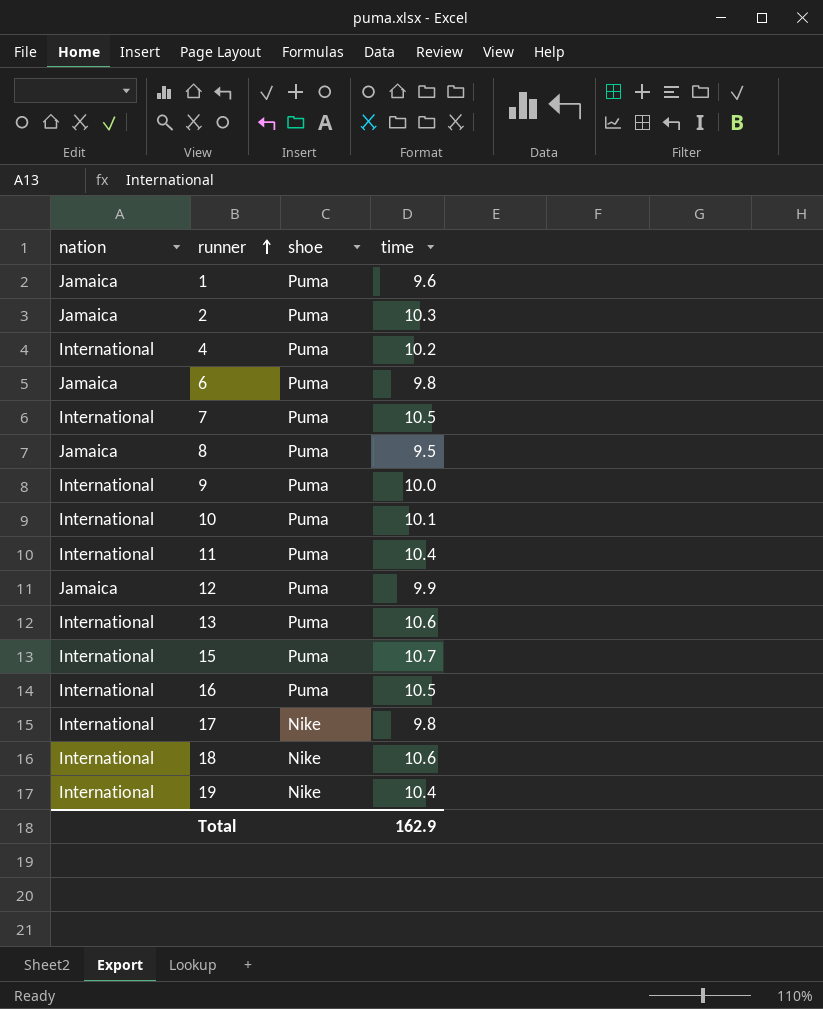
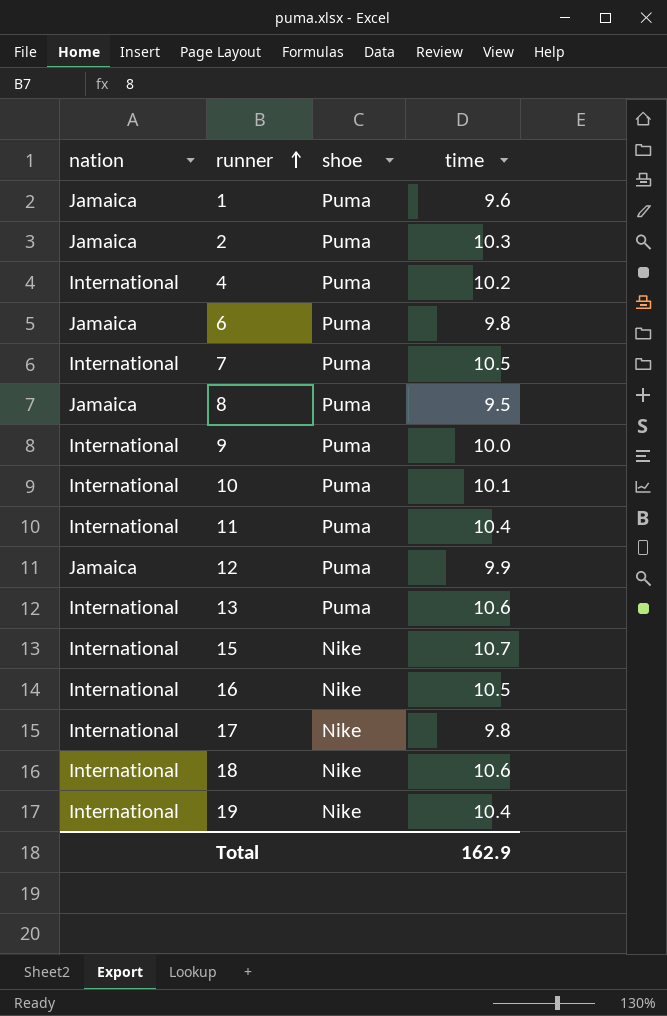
15 | shoe: Puma -> Nike
16 | shoe: Puma -> Nike

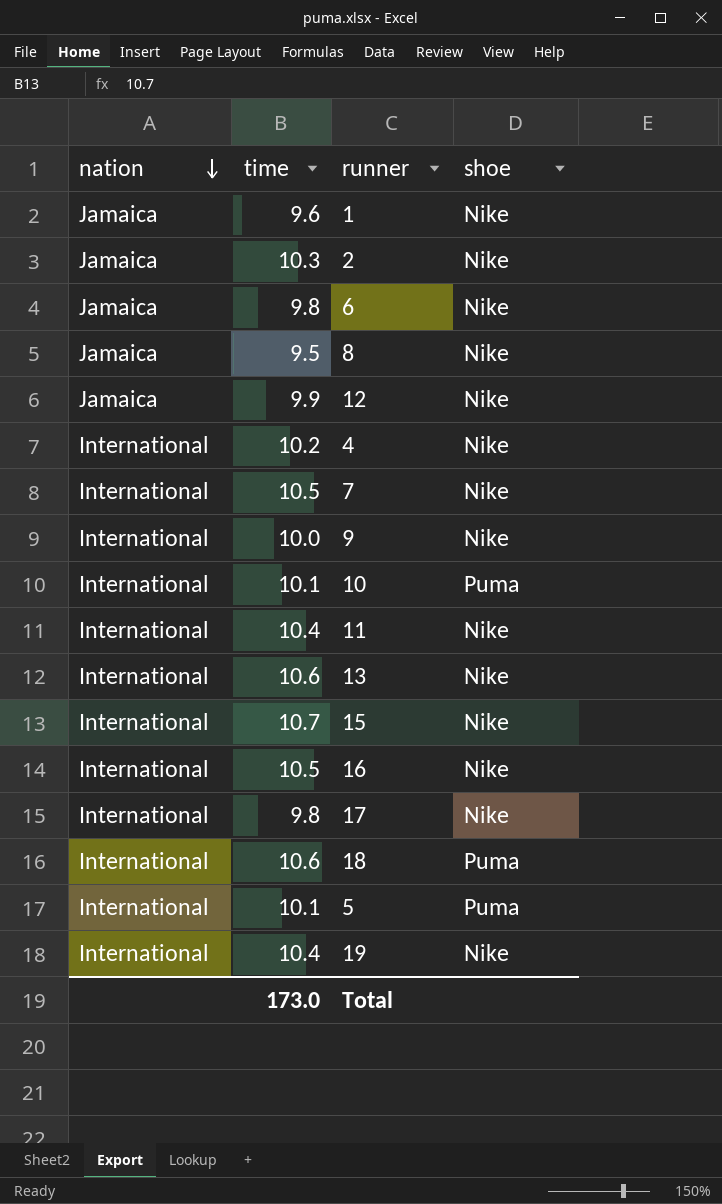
row order: runner ascending -> nation descending
column time | position: 4 -> 2
1 | shoe: Puma -> Nike
2 | shoe: Puma -> Nike
6 | shoe: Puma -> Nike
8 | shoe: Puma -> Nike
12 | shoe: Puma -> Nike
4 | shoe: Puma -> Nike
7 | shoe: Puma -> Nike
9 | shoe: Puma -> Nike
11 | shoe: Puma -> Nike
13 | shoe: Puma -> Nike
18 | shoe: Nike -> Puma
row 5: none -> International | 10.1 | Puma
Total | time: 162.9 -> 173.0

